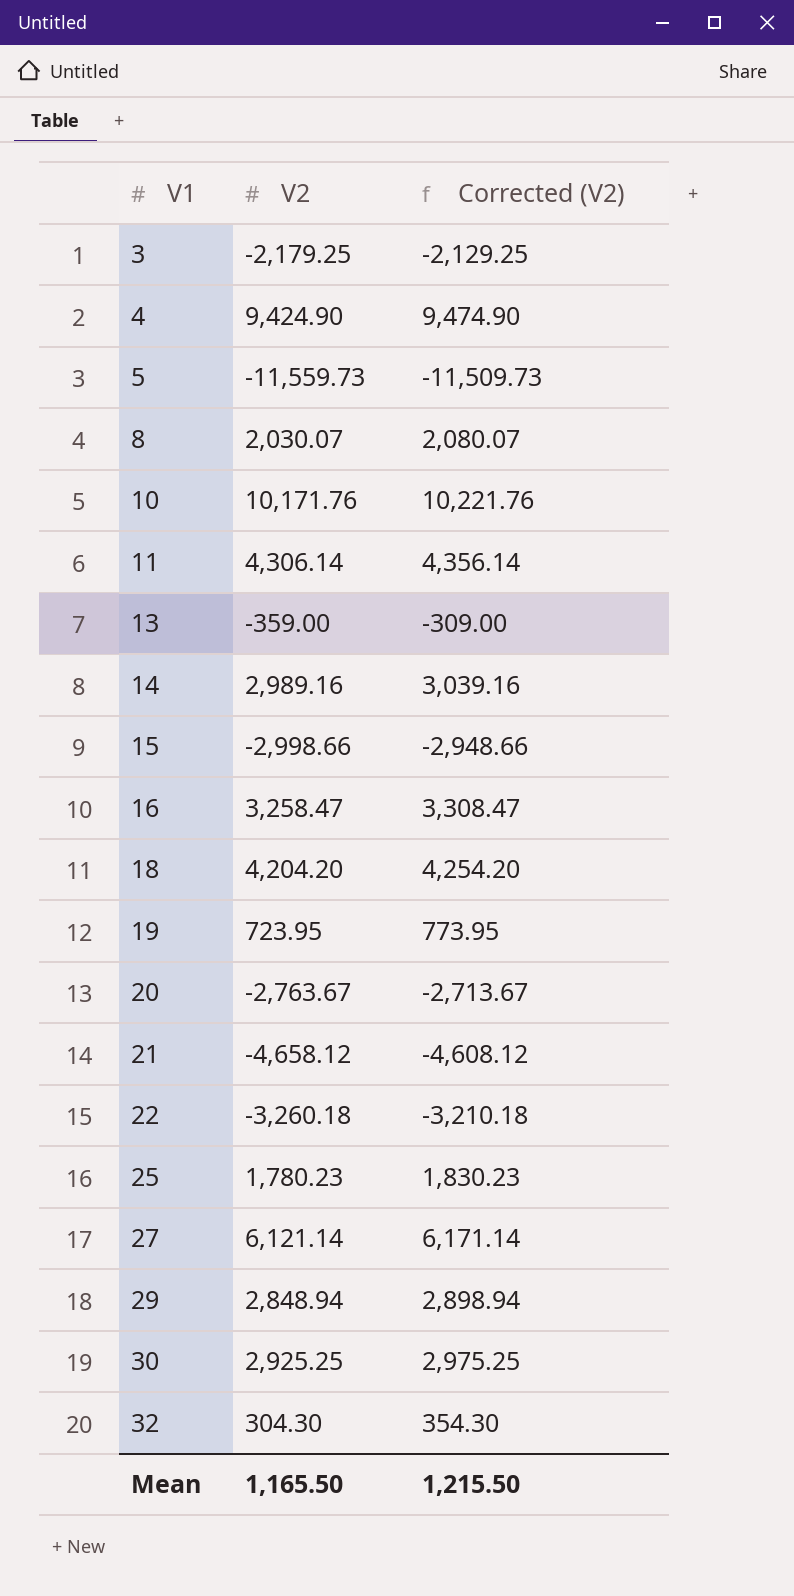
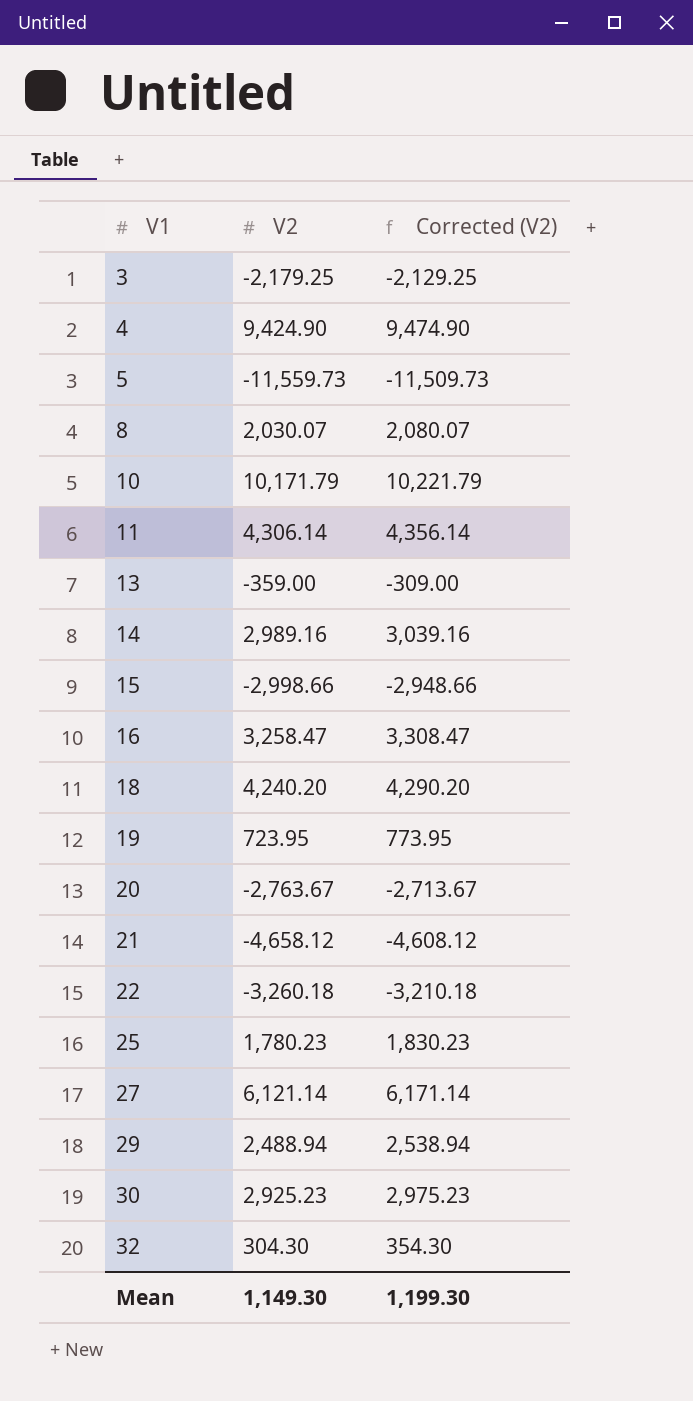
10 | V2: 10,171.76 -> 10,171.79
10 | Corrected (V2): 10,221.76 -> 10,221.79
18 | V2: 4,204.20 -> 4,240.20
18 | Corrected (V2): 4,254.20 -> 4,290.20
29 | V2: 2,848.94 -> 2,488.94
29 | Corrected (V2): 2,898.94 -> 2,538.94
30 | V2: 2,925.25 -> 2,925.23
30 | Corrected (V2): 2,975.25 -> 2,975.23
Mean | V2: 1,165.50 -> 1,149.30
Mean | Corrected (V2): 1,215.50 -> 1,199.30

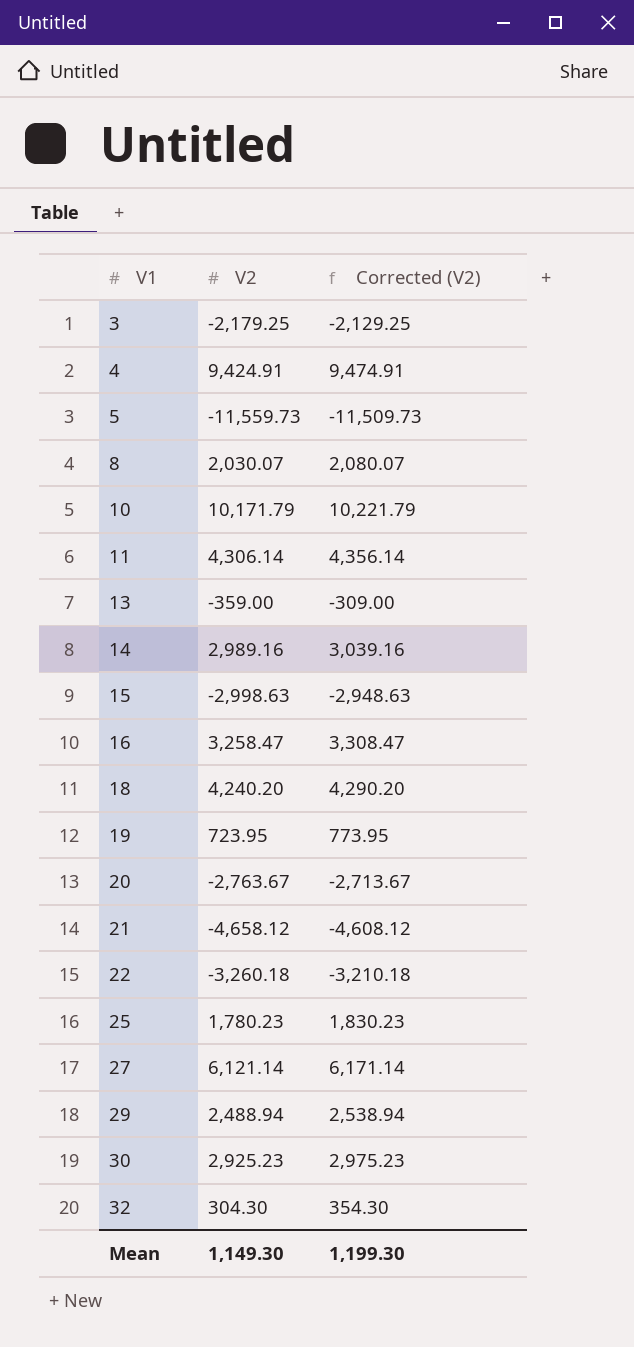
4 | V2: 9,424.90 -> 9,424.91
4 | Corrected (V2): 9,474.90 -> 9,474.91
15 | V2: -2,998.66 -> -2,998.63
15 | Corrected (V2): -2,948.66 -> -2,948.63

